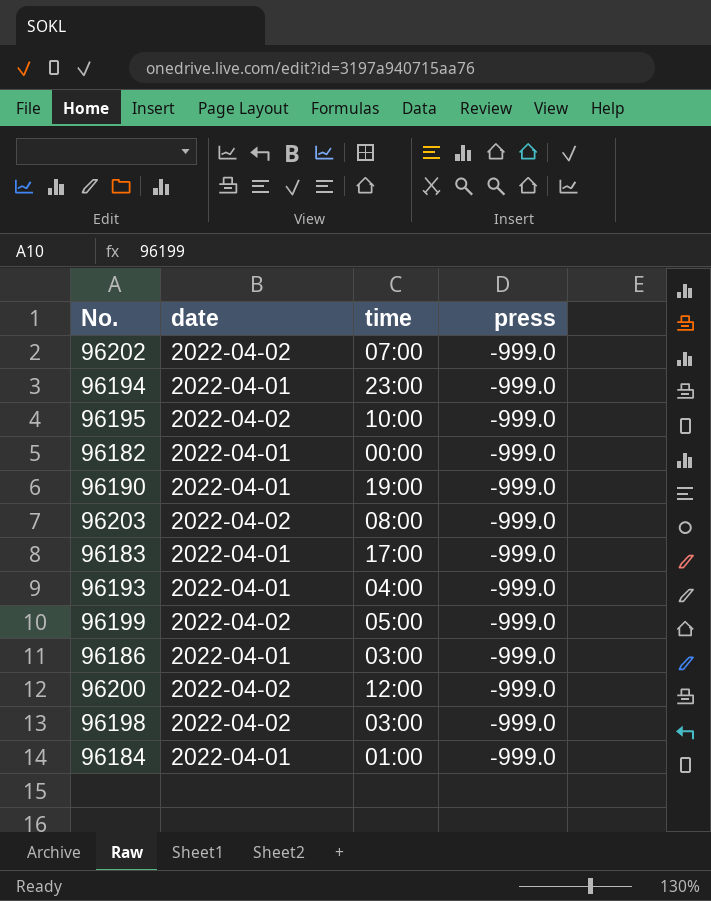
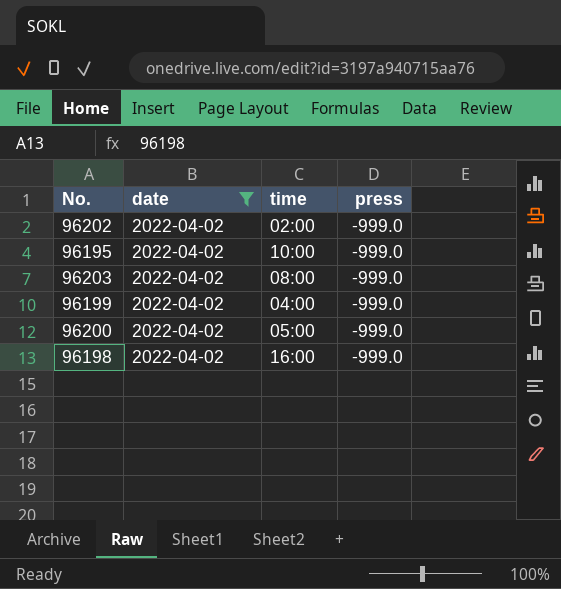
filter: none -> date = 2022-04-02
96202 | time: 07:00 -> 02:00
96199 | time: 05:00 -> 04:00
96200 | time: 12:00 -> 05:00
96198 | time: 03:00 -> 16:00

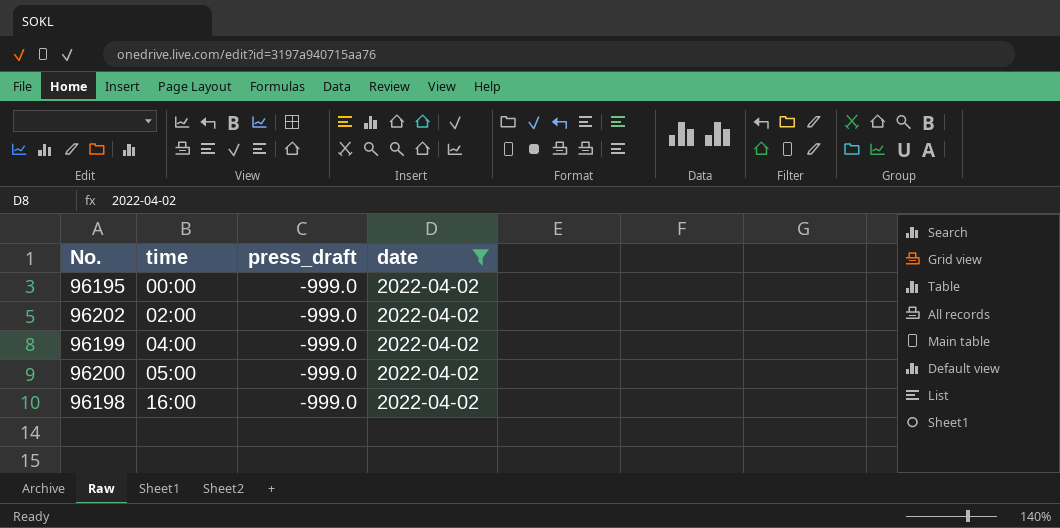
row order: none -> time ascending
column name: press -> press_draft
column date | position: 2 -> 4
row 96203: 2022-04-02 | 08:00 | -999.0 -> none
96195 | time: 10:00 -> 00:00

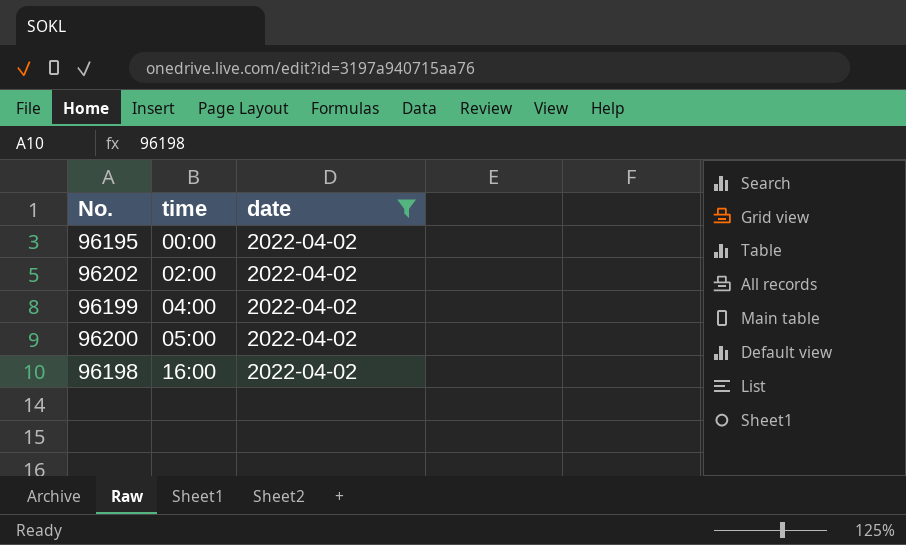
column press_draft | position: 3 -> none

